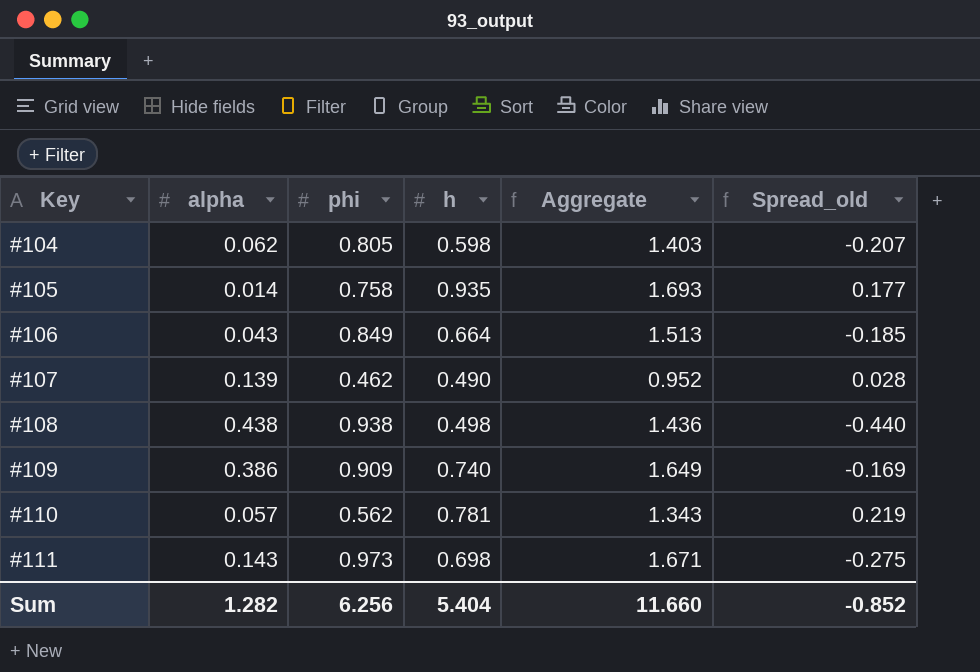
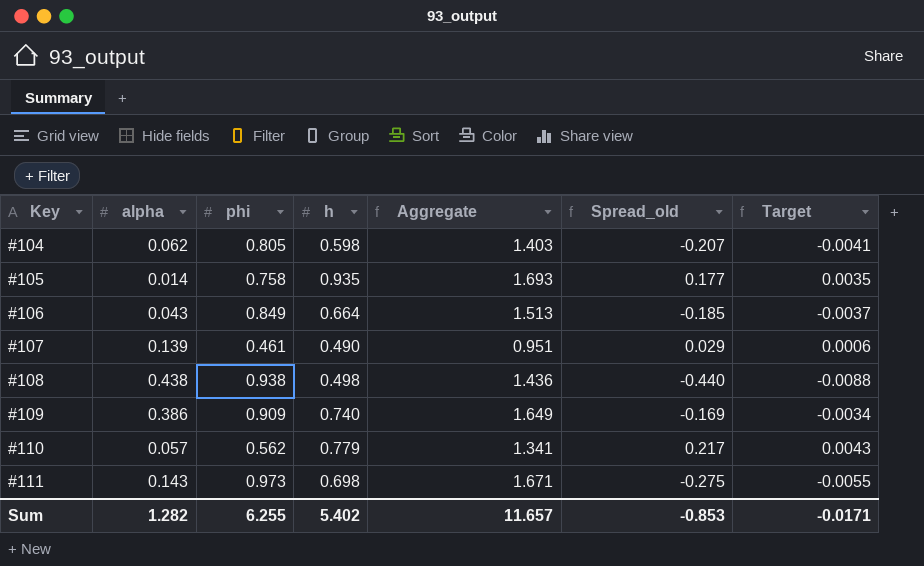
column Target | formula: none -> [Spread_old] * 0.02
#107 | phi: 0.462 -> 0.461
#107 | Aggregate: 0.952 -> 0.951
#107 | Spread_old: 0.028 -> 0.029
#110 | h: 0.781 -> 0.779
#110 | Aggregate: 1.343 -> 1.341
#110 | Spread_old: 0.219 -> 0.217
Sum | phi: 6.256 -> 6.255
Sum | h: 5.404 -> 5.402
Sum | Aggregate: 11.660 -> 11.657
Sum | Spread_old: -0.852 -> -0.853

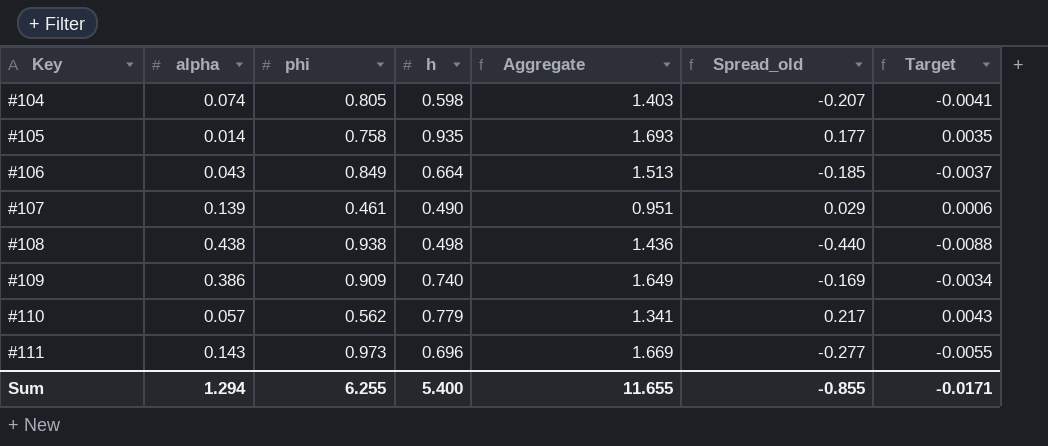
#104 | alpha: 0.062 -> 0.074
#111 | h: 0.698 -> 0.696
#111 | Aggregate: 1.671 -> 1.669
#111 | Spread_old: -0.275 -> -0.277
Sum | alpha: 1.282 -> 1.294
Sum | h: 5.402 -> 5.400
Sum | Aggregate: 11.657 -> 11.655
Sum | Spread_old: -0.853 -> -0.855

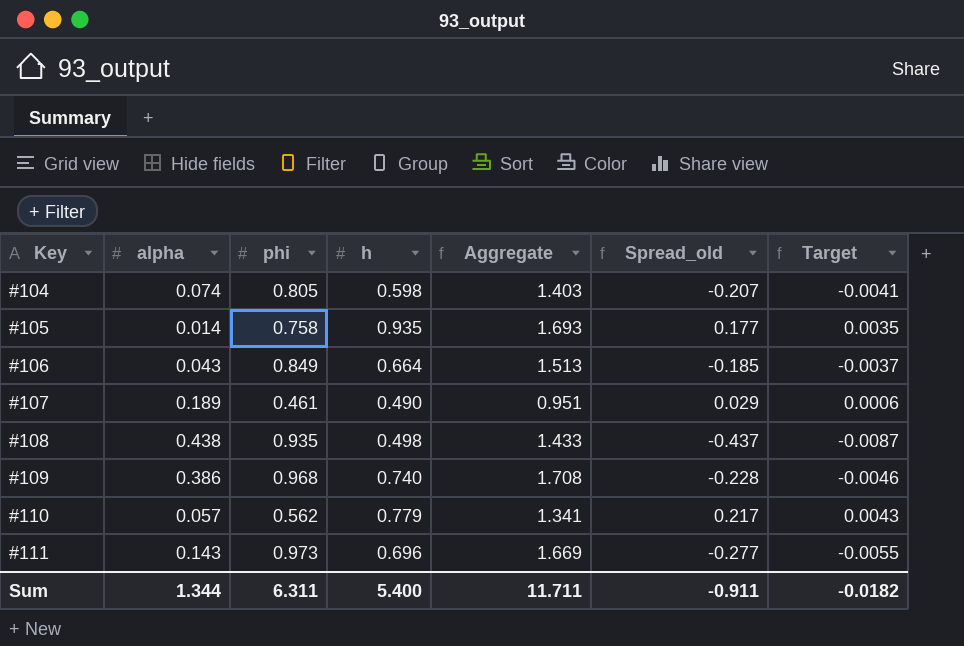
#107 | alpha: 0.139 -> 0.189
#108 | phi: 0.938 -> 0.935
#108 | Aggregate: 1.436 -> 1.433
#108 | Spread_old: -0.440 -> -0.437
#108 | Target: -0.0088 -> -0.0087
#109 | phi: 0.909 -> 0.968
#109 | Aggregate: 1.649 -> 1.708
#109 | Spread_old: -0.169 -> -0.228
#109 | Target: -0.0034 -> -0.0046
Sum | alpha: 1.294 -> 1.344
Sum | phi: 6.255 -> 6.311
Sum | Aggregate: 11.655 -> 11.711
Sum | Spread_old: -0.855 -> -0.911
Sum | Target: -0.0171 -> -0.0182

